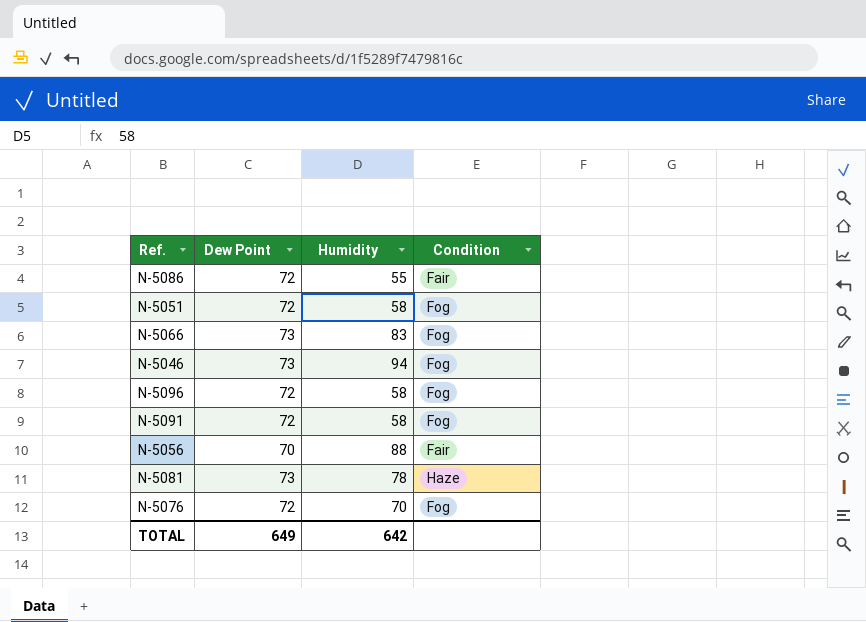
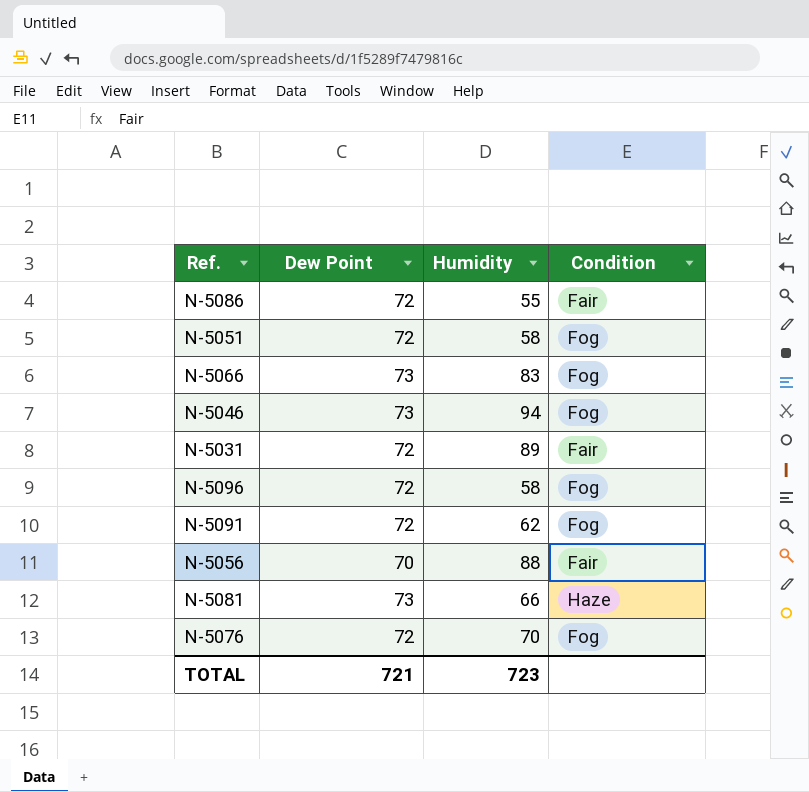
row N-5031: none -> 72 | 89 | Fair
N-5091 | Humidity: 58 -> 62
N-5081 | Humidity: 78 -> 66
TOTAL | Dew Point: 649 -> 721
TOTAL | Humidity: 642 -> 723

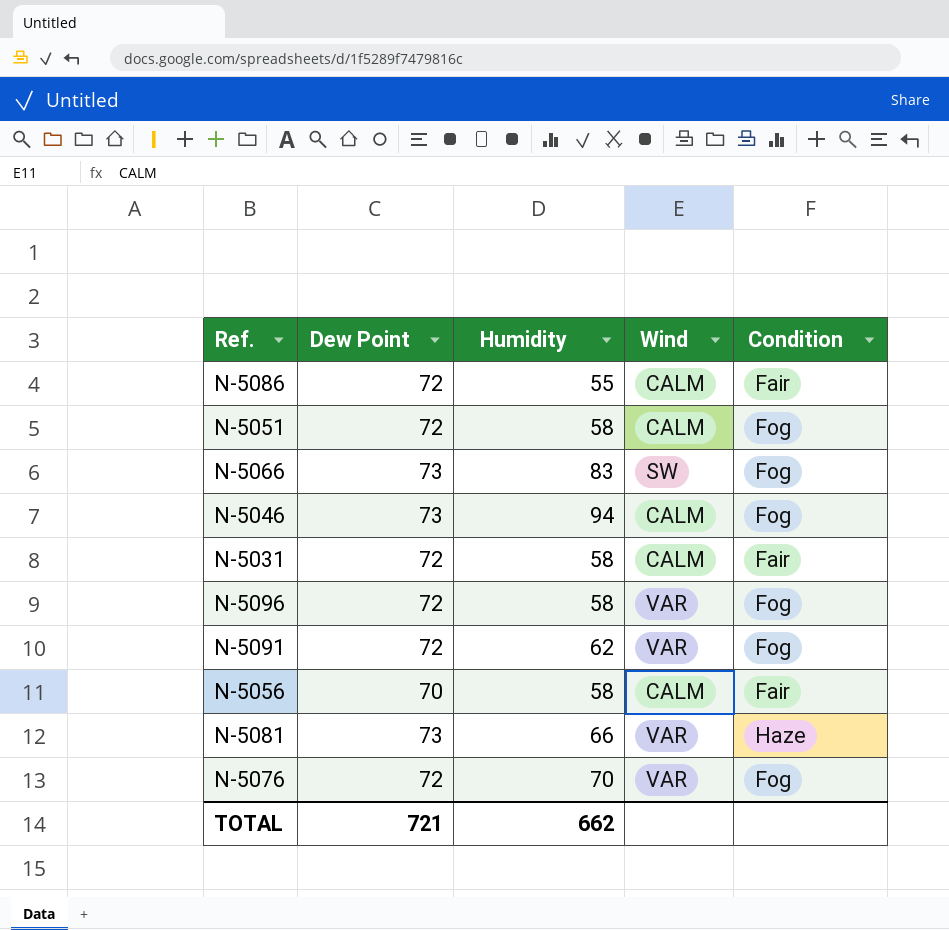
column Wind | position: none -> 4
N-5031 | Humidity: 89 -> 58
N-5056 | Humidity: 88 -> 58
TOTAL | Humidity: 723 -> 662

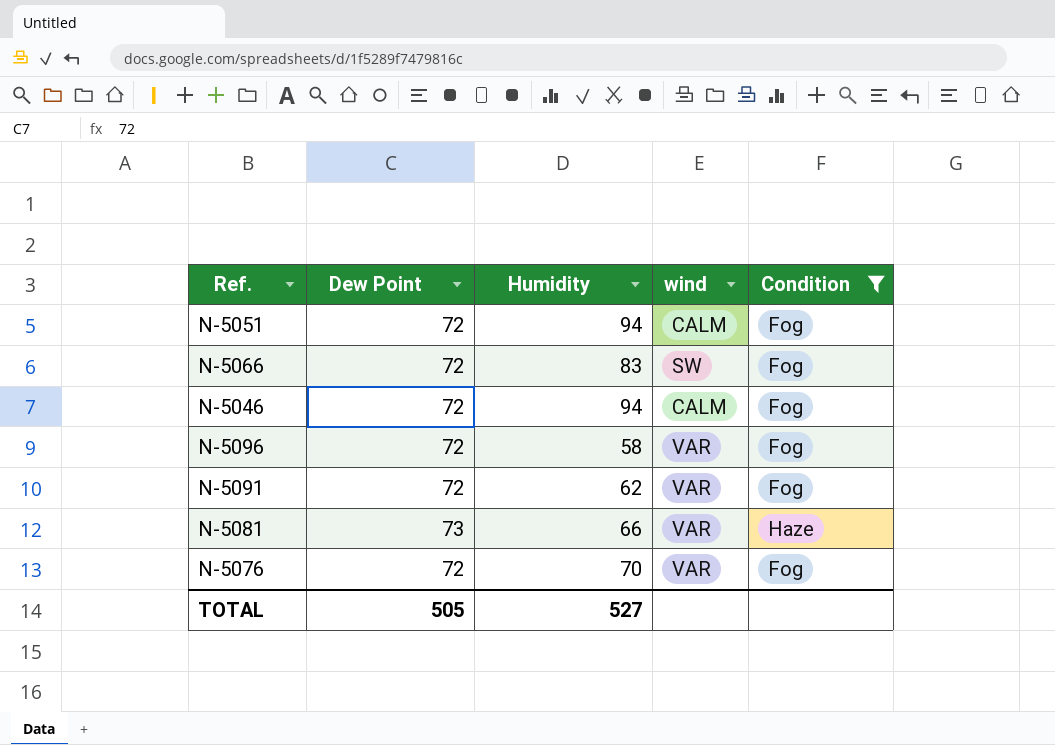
filter: none -> Condition != Fair
column name: Wind -> wind
N-5051 | Humidity: 58 -> 94
N-5066 | Dew Point: 73 -> 72
N-5046 | Dew Point: 73 -> 72
TOTAL | Dew Point: 721 -> 505
TOTAL | Humidity: 662 -> 527

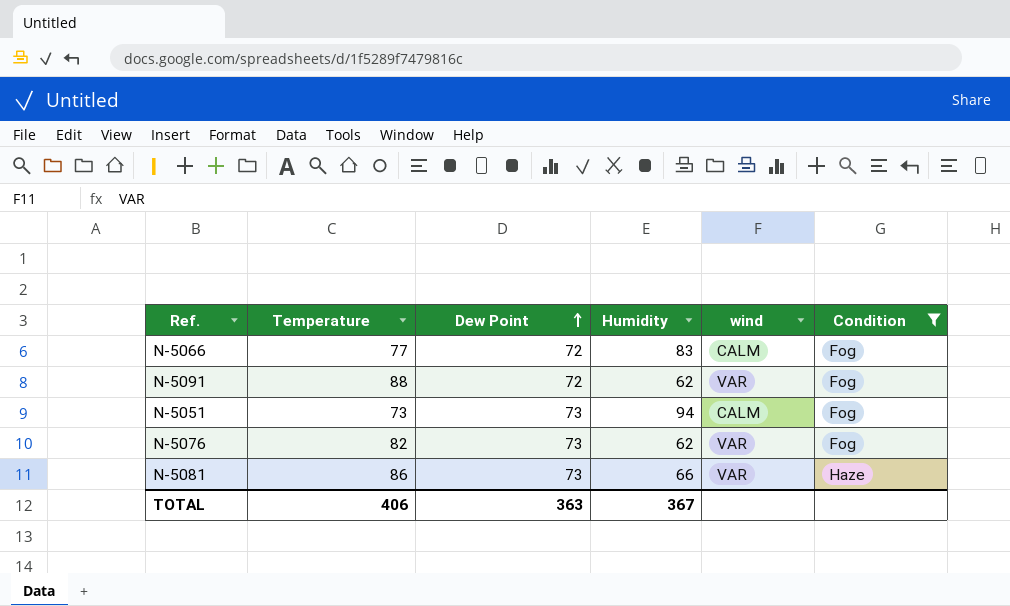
row order: none -> Dew Point ascending
column Temperature | position: none -> 2
row N-5046: 72 | 94 | CALM | Fog -> none
row N-5096: 72 | 58 | VAR | Fog -> none
N-5066 | wind: SW -> CALM
N-5051 | Dew Point: 72 -> 73
N-5076 | Dew Point: 72 -> 73
N-5076 | Humidity: 70 -> 62
TOTAL | Dew Point: 505 -> 363
TOTAL | Humidity: 527 -> 367

